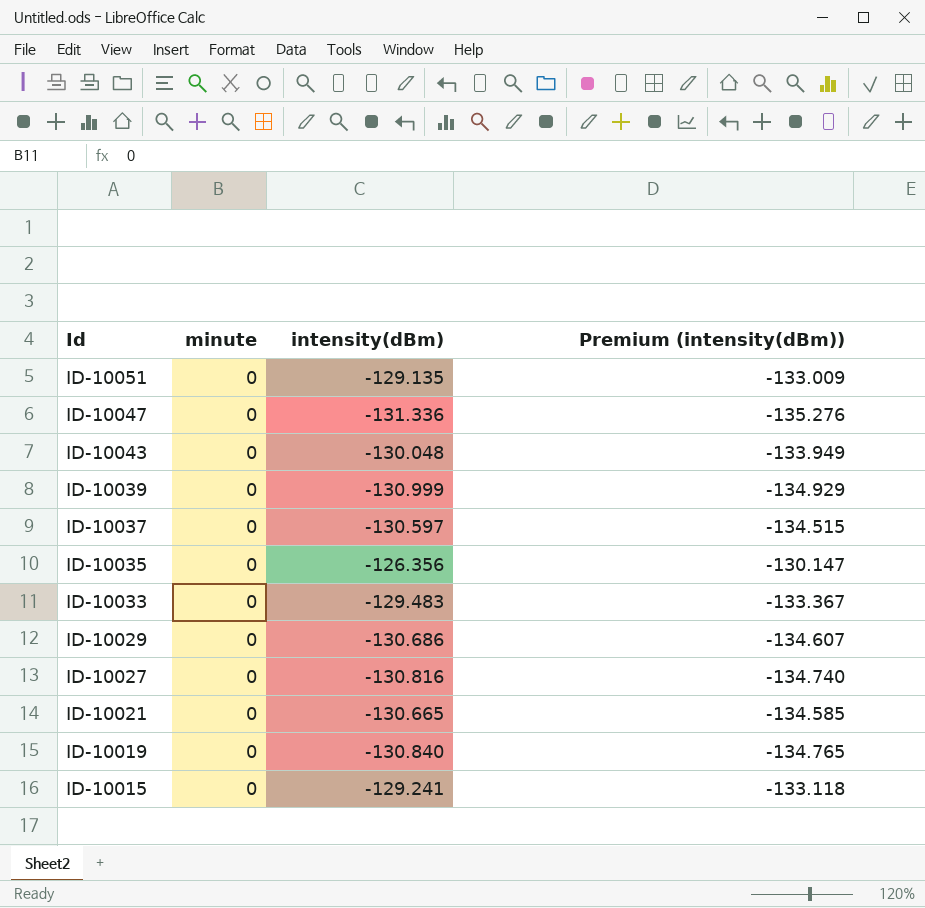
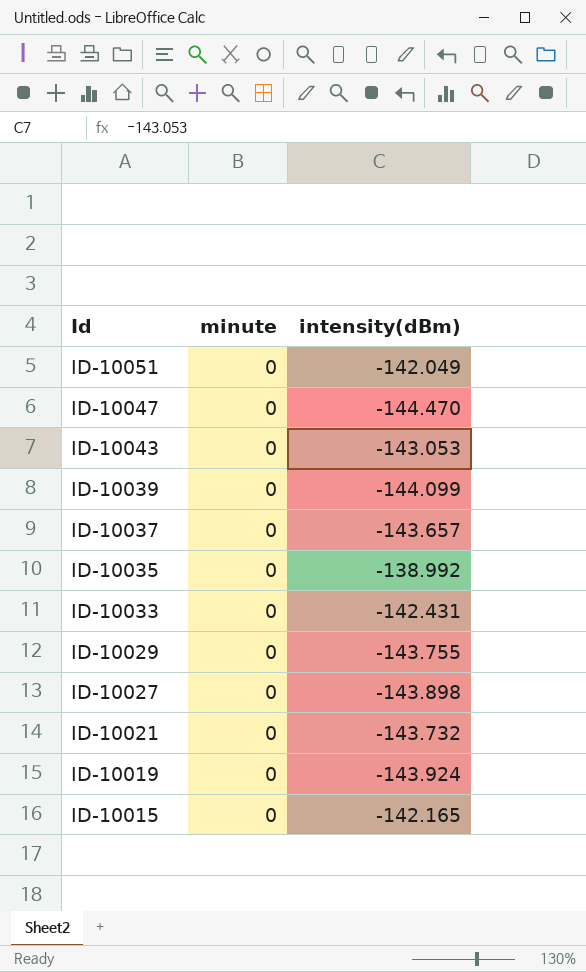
column Premium (intensity(dBm)) | formula: [intensity(dBm)] * 1.03 -> none
ID-10051 | intensity(dBm): -129.135 -> -142.049
ID-10047 | intensity(dBm): -131.336 -> -144.470
ID-10043 | intensity(dBm): -130.048 -> -143.053
ID-10039 | intensity(dBm): -130.999 -> -144.099
ID-10037 | intensity(dBm): -130.597 -> -143.657
ID-10035 | intensity(dBm): -126.356 -> -138.992
ID-10033 | intensity(dBm): -129.483 -> -142.431
ID-10029 | intensity(dBm): -130.686 -> -143.755
ID-10027 | intensity(dBm): -130.816 -> -143.898
ID-10021 | intensity(dBm): -130.665 -> -143.732
ID-10019 | intensity(dBm): -130.840 -> -143.924
ID-10015 | intensity(dBm): -129.241 -> -142.165

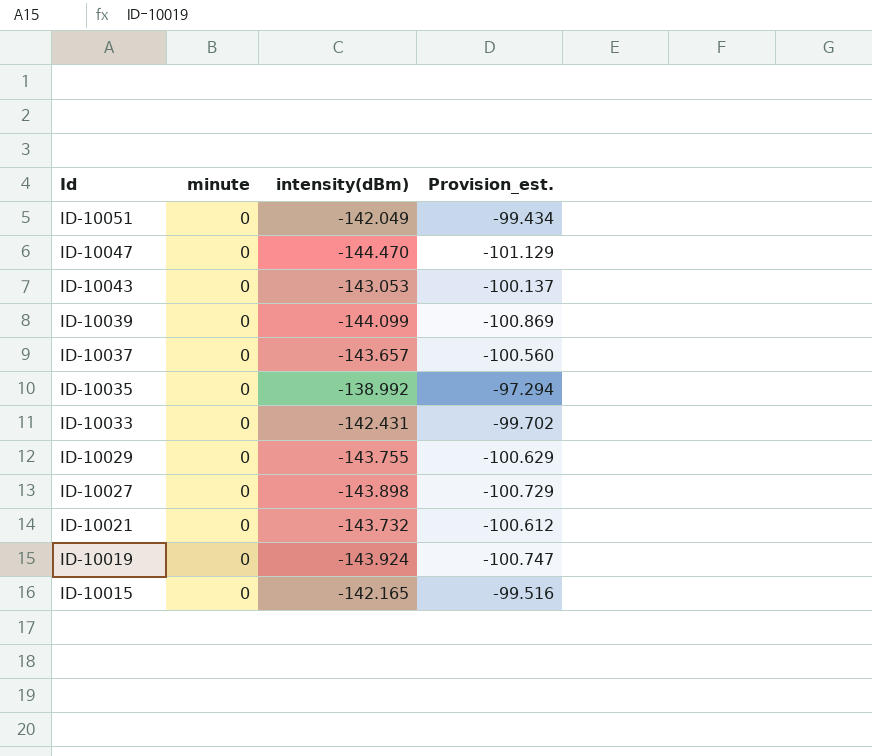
column Provision_est. | formula: none -> [intensity(dBm)] * 0.7

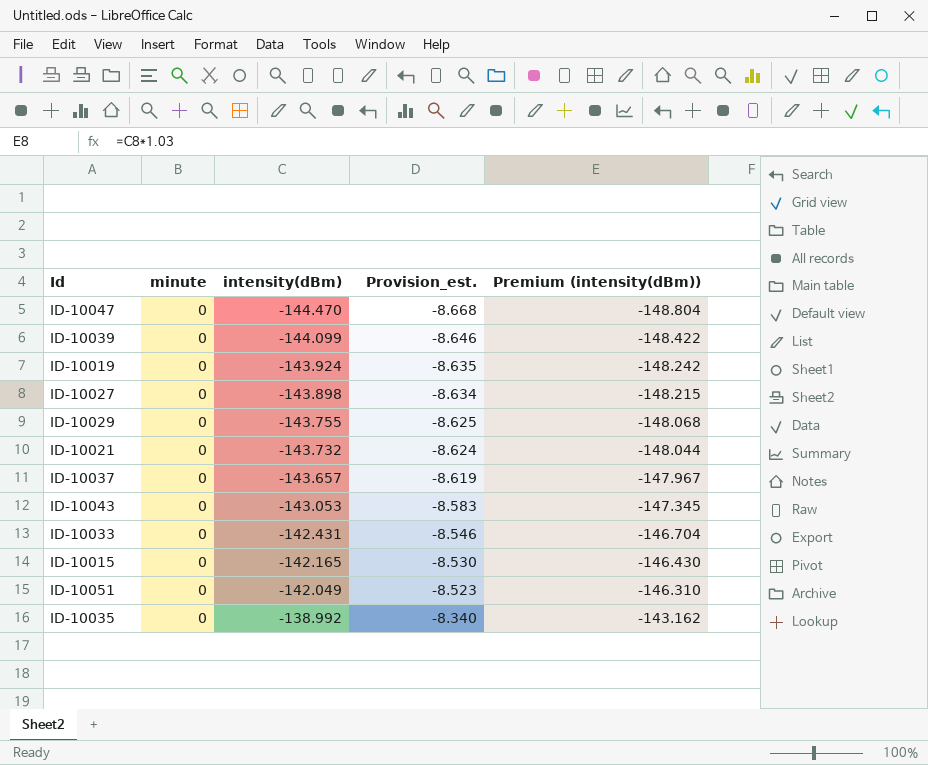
row order: Id descending -> intensity(dBm) ascending
column Provision_est. | formula: [intensity(dBm)] * 0.7 -> [intensity(dBm)] * 0.06
column Premium (intensity(dBm)) | formula: none -> [intensity(dBm)] * 1.03

